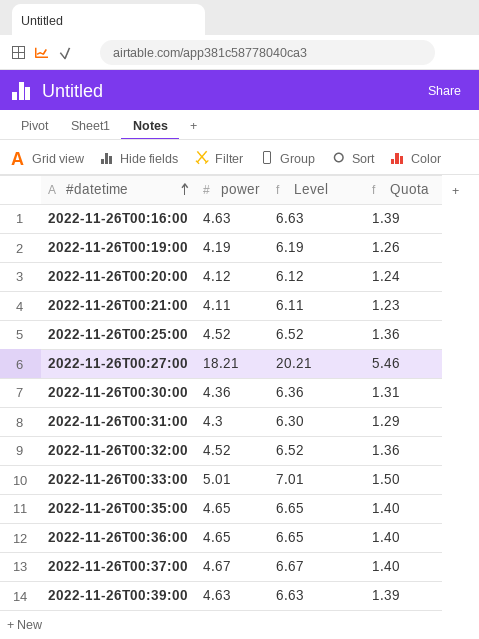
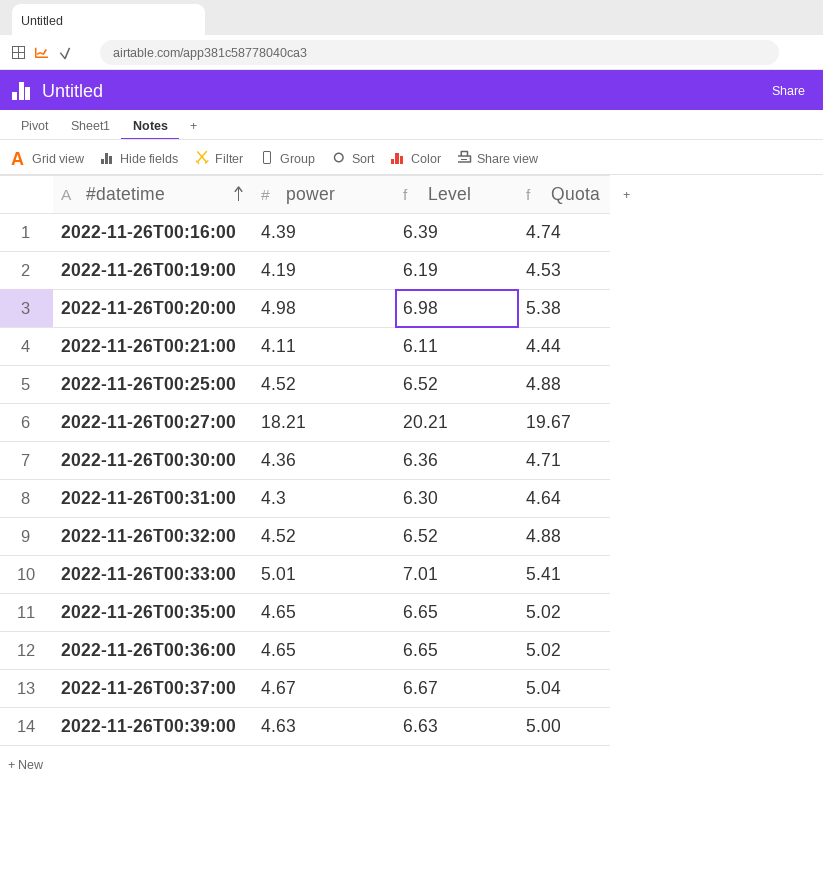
column Quota | formula: [power] * 0.3 -> [power] * 1.08
2022-11-26T00:16:00 | power: 4.63 -> 4.39
2022-11-26T00:16:00 | Level: 6.63 -> 6.39
2022-11-26T00:20:00 | power: 4.12 -> 4.98
2022-11-26T00:20:00 | Level: 6.12 -> 6.98

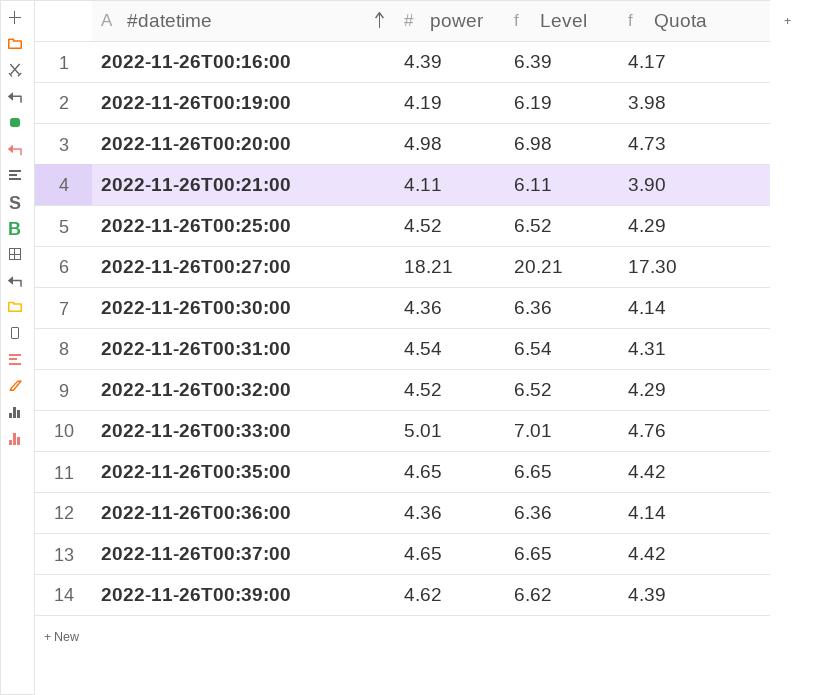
column Quota | formula: [power] * 1.08 -> [power] * 0.95
2022-11-26T00:31:00 | power: 4.3 -> 4.54
2022-11-26T00:31:00 | Level: 6.30 -> 6.54
2022-11-26T00:36:00 | power: 4.65 -> 4.36
2022-11-26T00:36:00 | Level: 6.65 -> 6.36
2022-11-26T00:37:00 | power: 4.67 -> 4.65
2022-11-26T00:37:00 | Level: 6.67 -> 6.65
2022-11-26T00:39:00 | power: 4.63 -> 4.62
2022-11-26T00:39:00 | Level: 6.63 -> 6.62

